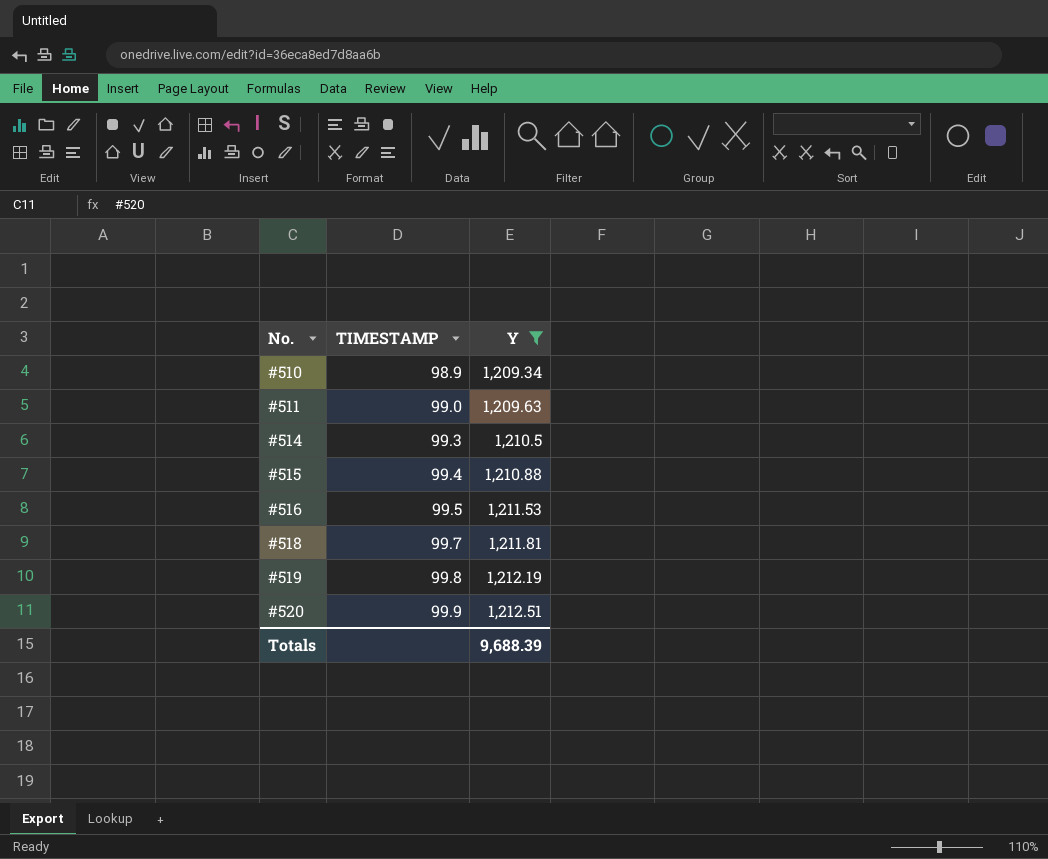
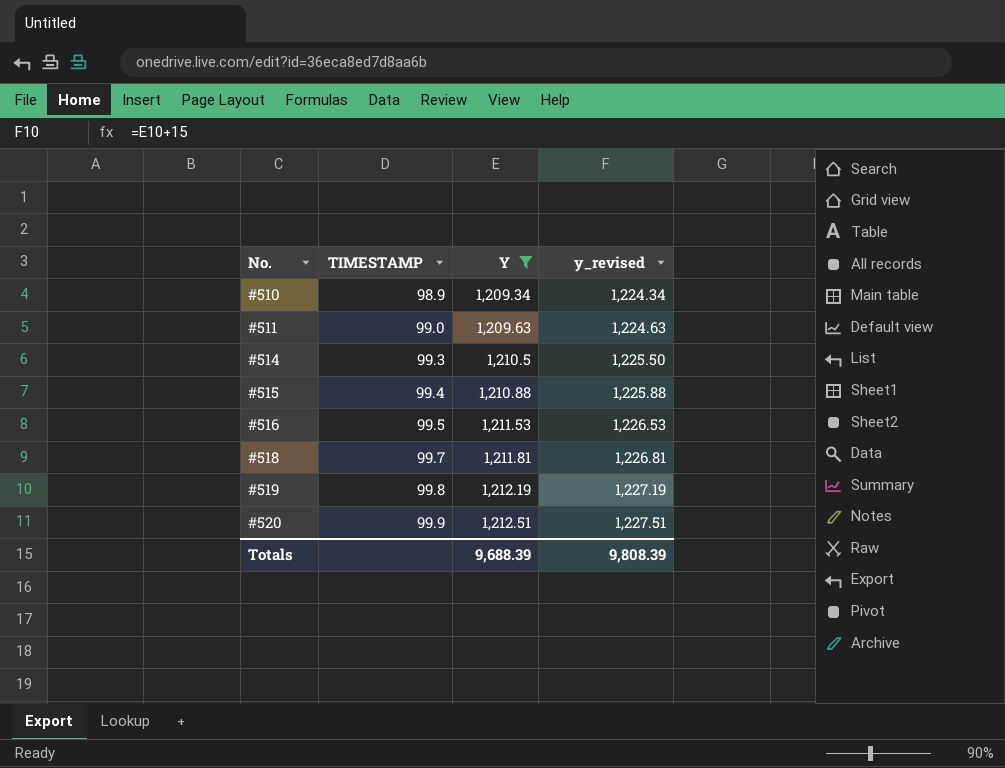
column y_revised | formula: none -> [Y] + 15

